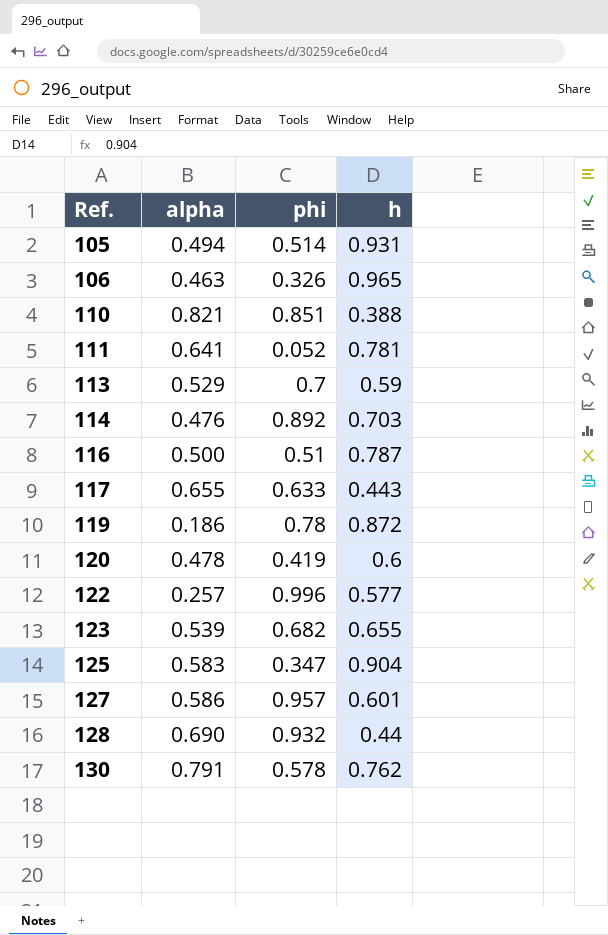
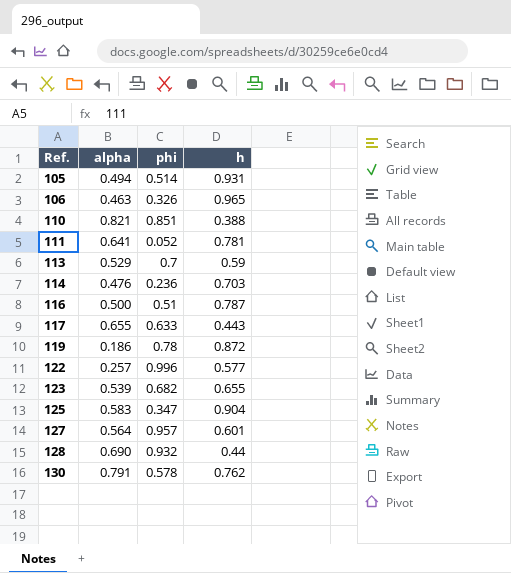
row 120: 0.478 | 0.419 | 0.6 -> none
114 | phi: 0.892 -> 0.236
127 | alpha: 0.586 -> 0.564

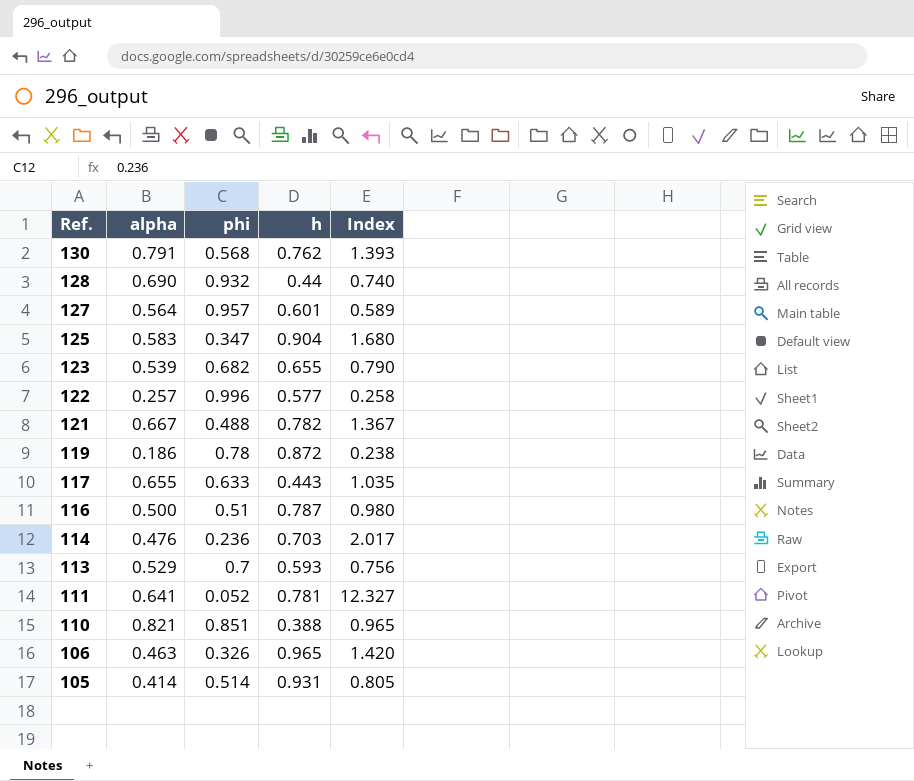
row order: Ref. ascending -> Ref. descending
column Index | formula: none -> [alpha] / [phi]
130 | phi: 0.578 -> 0.568
row 121: none -> 0.667 | 0.488 | 0.782 | 1.367
113 | h: 0.59 -> 0.593
105 | alpha: 0.494 -> 0.414

